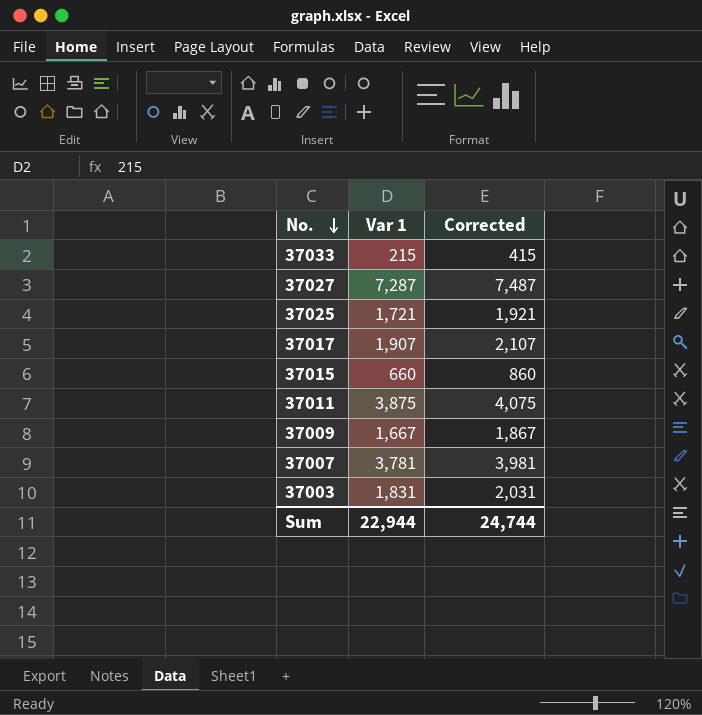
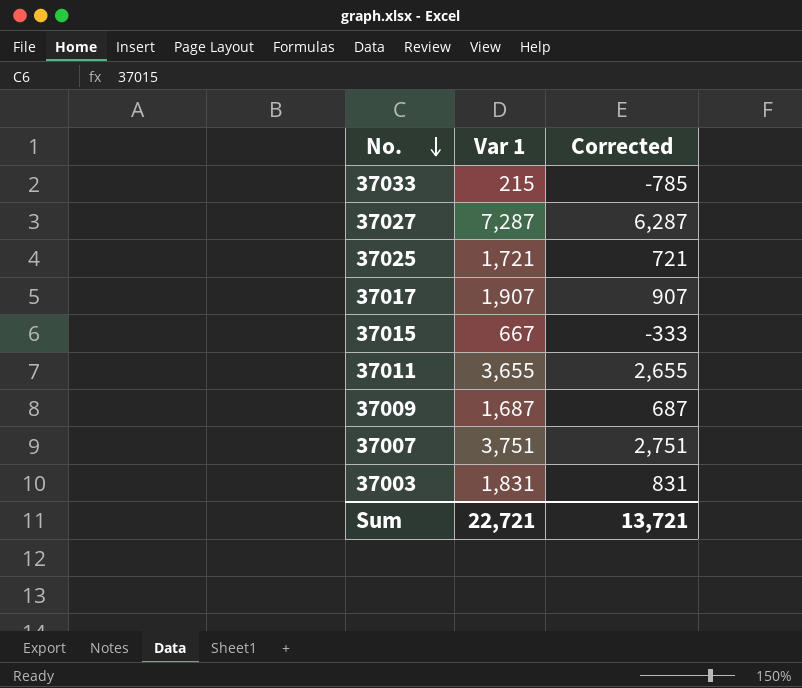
column Corrected | formula: [Var 1] + 200 -> [Var 1] - 1000
37015 | Var 1: 660 -> 667
37011 | Var 1: 3,875 -> 3,655
37009 | Var 1: 1,667 -> 1,687
37007 | Var 1: 3,781 -> 3,751
Sum | Var 1: 22,944 -> 22,721
Sum | Corrected: 24,744 -> 13,721

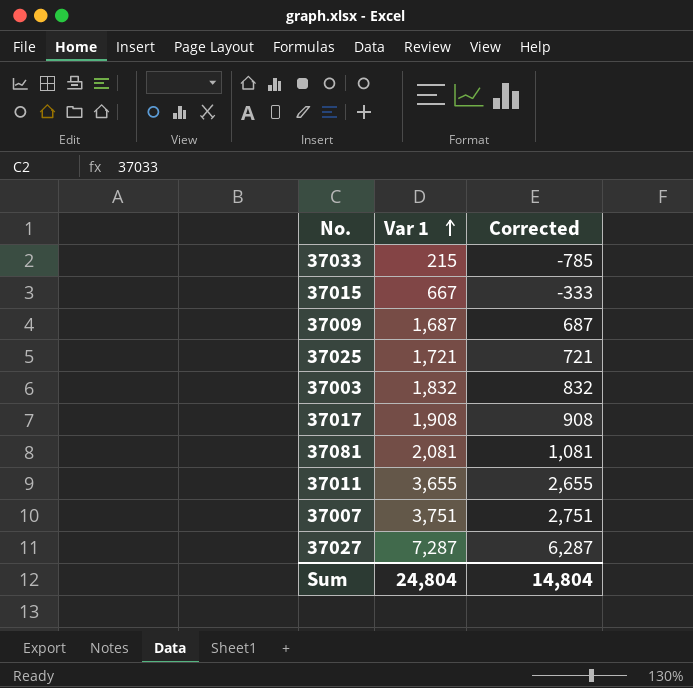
row order: No. descending -> Var 1 ascending
37003 | Var 1: 1,831 -> 1,832
37003 | Corrected: 831 -> 832
37017 | Var 1: 1,907 -> 1,908
37017 | Corrected: 907 -> 908
row 37081: none -> 2,081 | 1,081
Sum | Var 1: 22,721 -> 24,804
Sum | Corrected: 13,721 -> 14,804

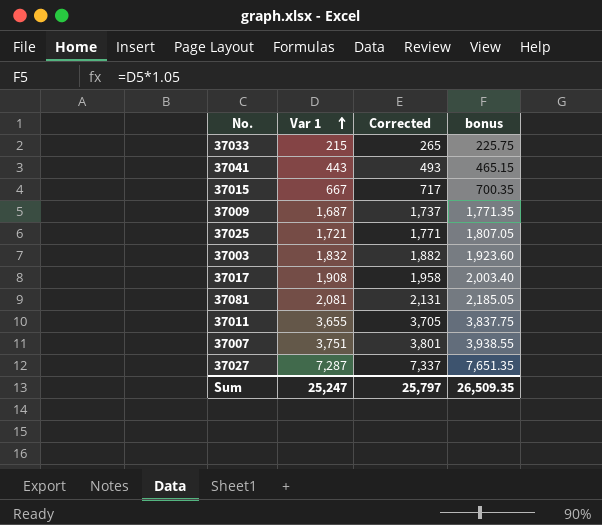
column Corrected | formula: [Var 1] - 1000 -> [Var 1] + 50
column bonus | formula: none -> [Var 1] * 1.05
row 37041: none -> 443 | 493 | 465.15
Sum | Var 1: 24,804 -> 25,247
Sum | Corrected: 14,804 -> 25,797

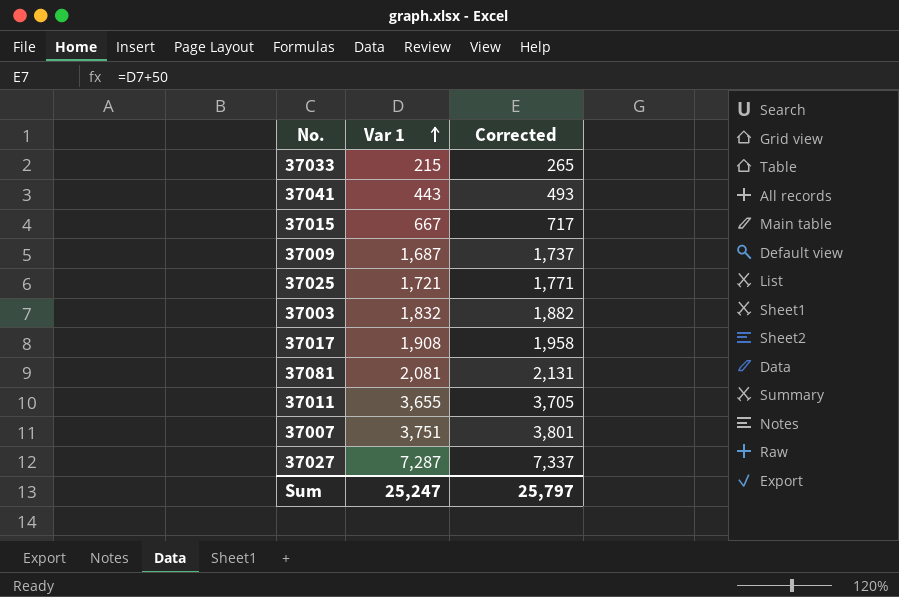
column bonus | formula: [Var 1] * 1.05 -> none

